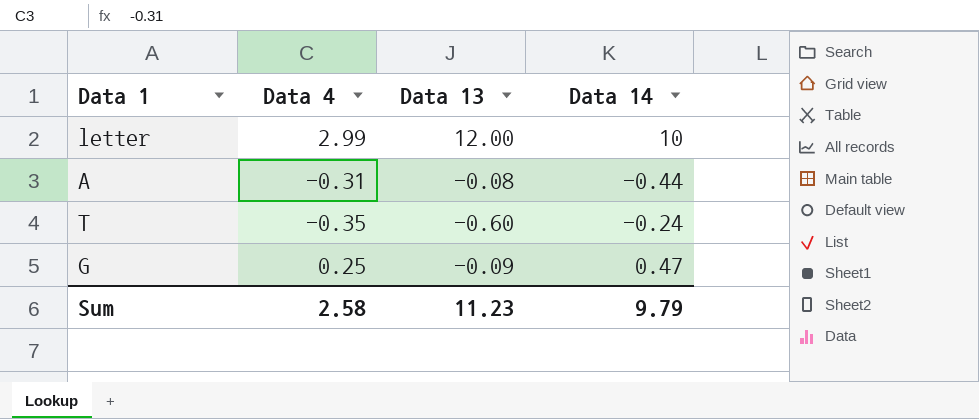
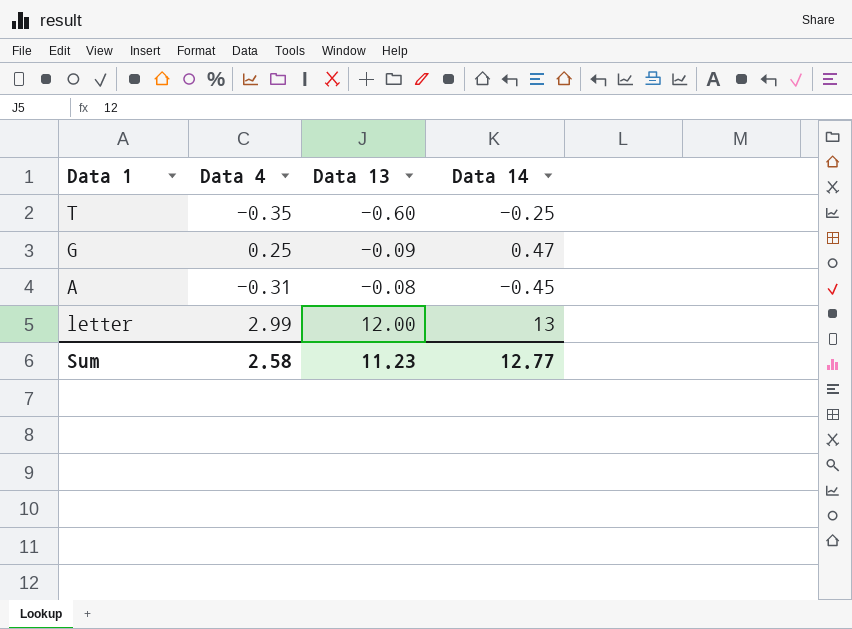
row order: none -> Data 13 ascending
T | Data 14: -0.24 -> -0.25
A | Data 14: -0.44 -> -0.45
letter | Data 14: 10 -> 13
Sum | Data 14: 9.79 -> 12.77

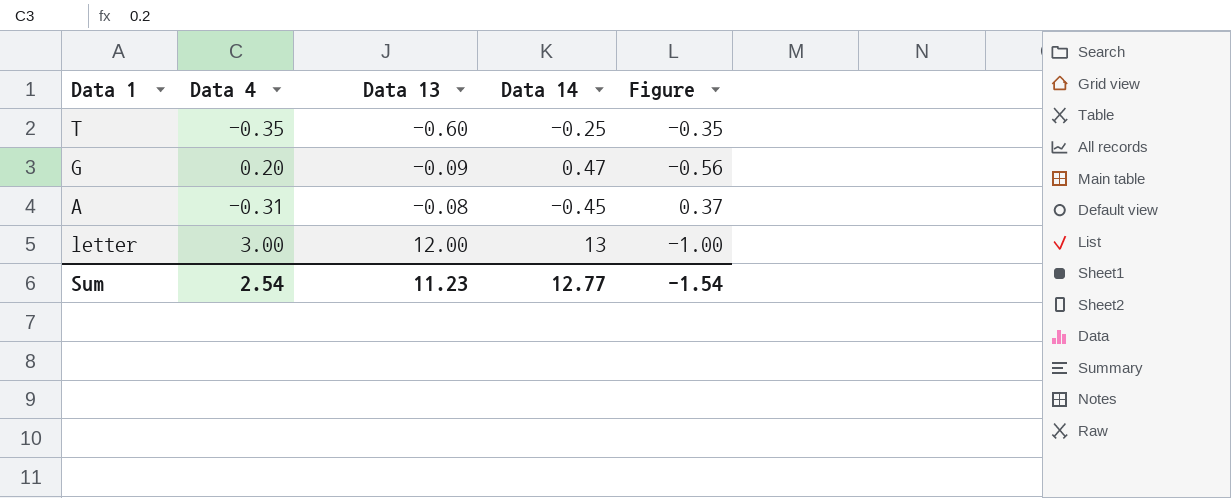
column Figure | formula: none -> [Data 13] - [Data 14]
G | Data 4: 0.25 -> 0.20
letter | Data 4: 2.99 -> 3.00
Sum | Data 4: 2.58 -> 2.54

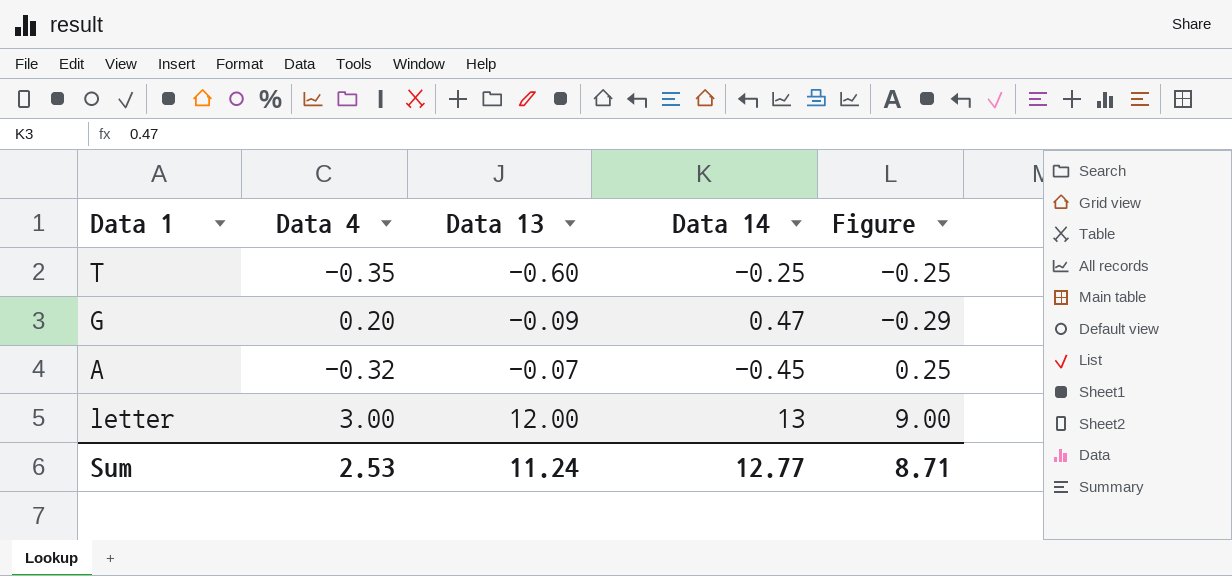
column Figure | formula: [Data 13] - [Data 14] -> [Data 13] - [Data 4]
A | Data 4: -0.31 -> -0.32
A | Data 13: -0.08 -> -0.07
Sum | Data 4: 2.54 -> 2.53
Sum | Data 13: 11.23 -> 11.24
Sum | Figure: -1.54 -> 8.71

